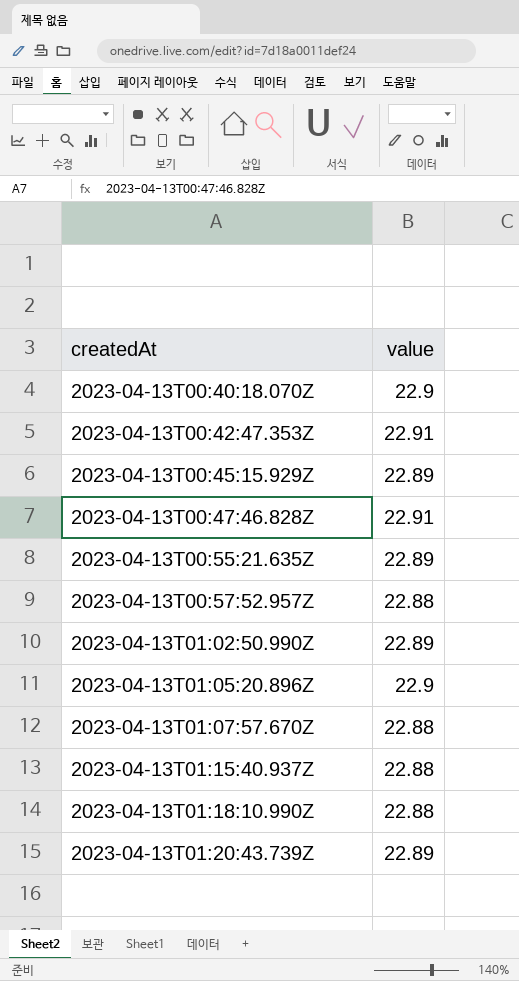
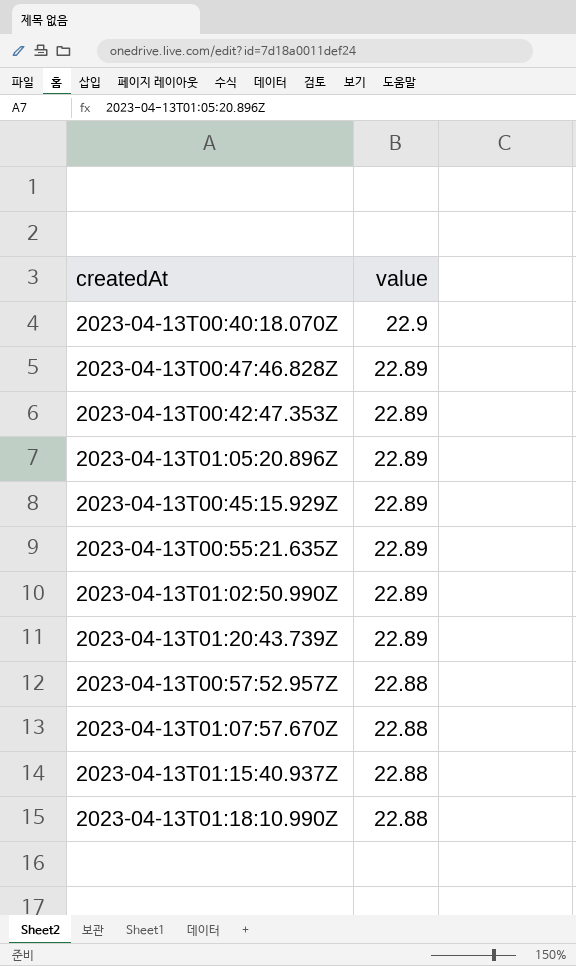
row order: createdAt ascending -> value descending
2023-04-13T00:47:46.828Z | value: 22.91 -> 22.89
2023-04-13T00:42:47.353Z | value: 22.91 -> 22.89
2023-04-13T01:05:20.896Z | value: 22.9 -> 22.89

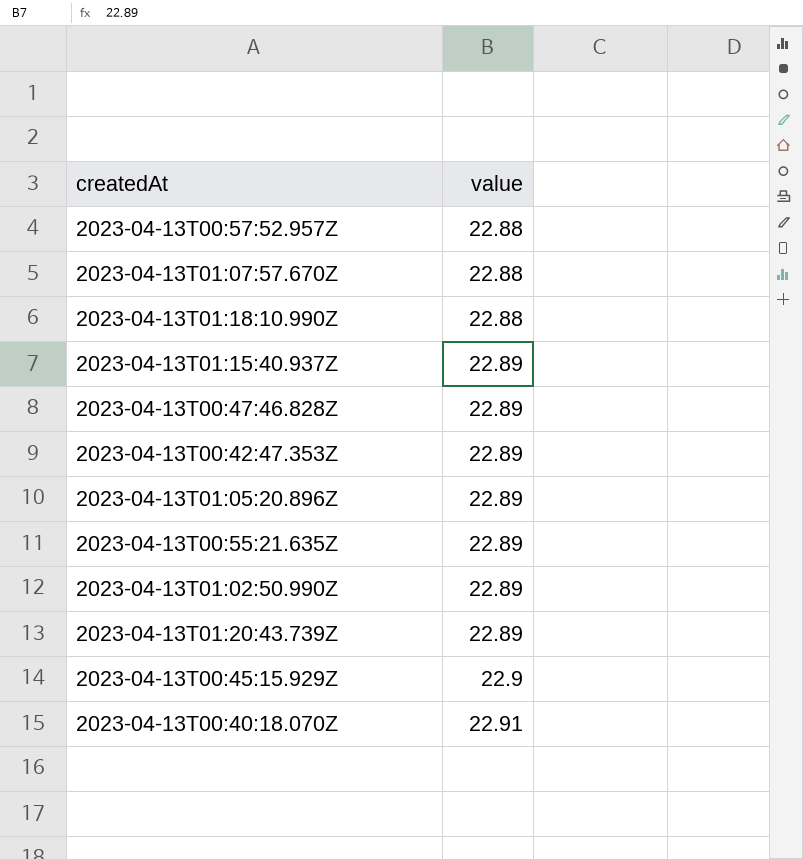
row order: value descending -> value ascending
2023-04-13T01:15:40.937Z | value: 22.88 -> 22.89
2023-04-13T00:45:15.929Z | value: 22.89 -> 22.9
2023-04-13T00:40:18.070Z | value: 22.9 -> 22.91

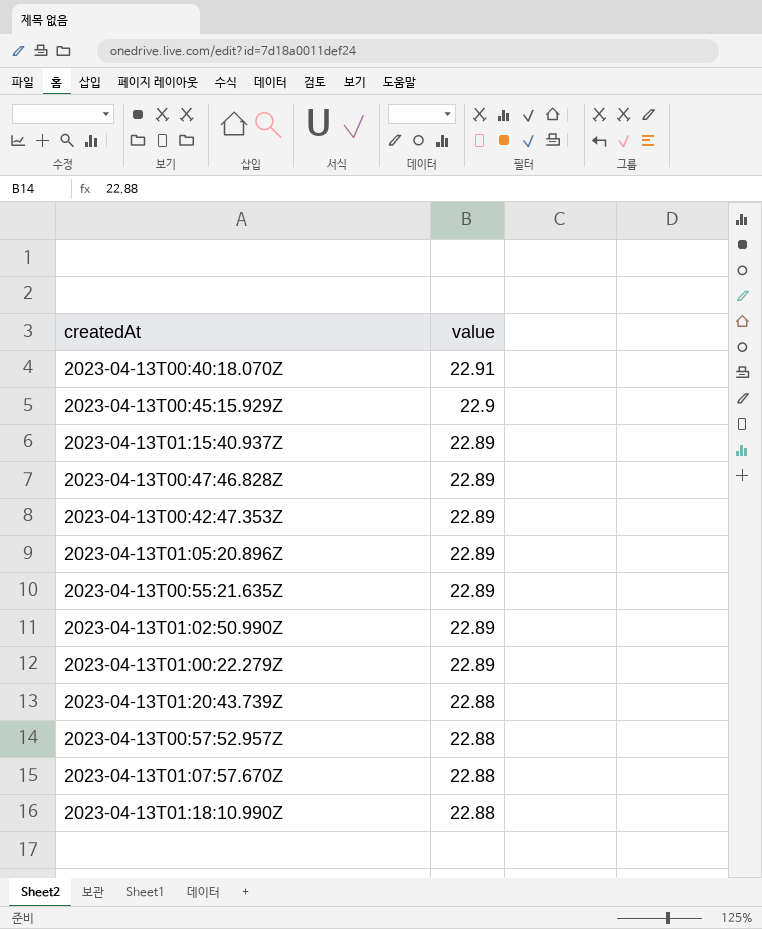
row order: value ascending -> value descending
row 2023-04-13T01:00:22.279Z: none -> 22.89
2023-04-13T01:20:43.739Z | value: 22.89 -> 22.88

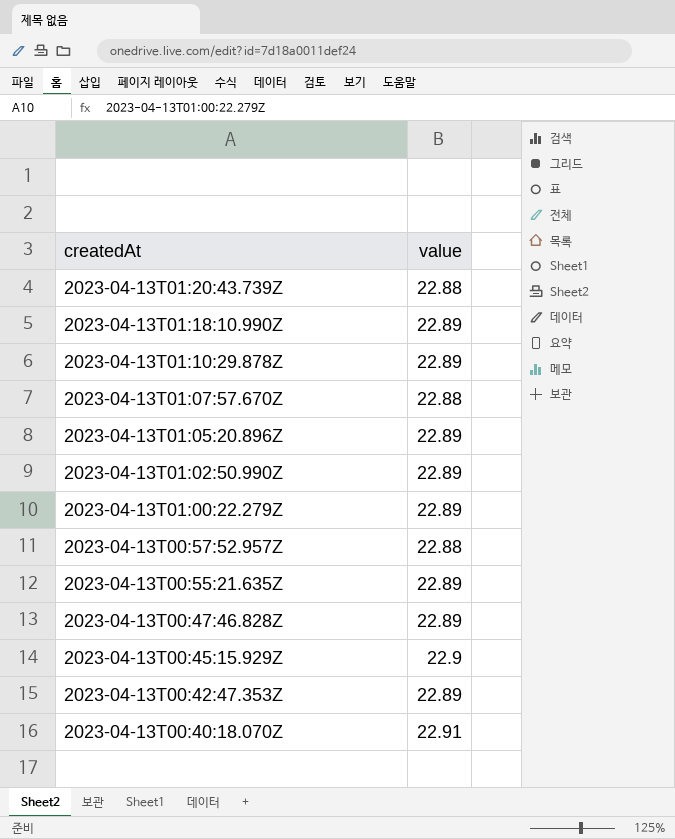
row order: value descending -> createdAt descending
row 2023-04-13T01:15:40.937Z: 22.89 -> none
2023-04-13T01:18:10.990Z | value: 22.88 -> 22.89
row 2023-04-13T01:10:29.878Z: none -> 22.89

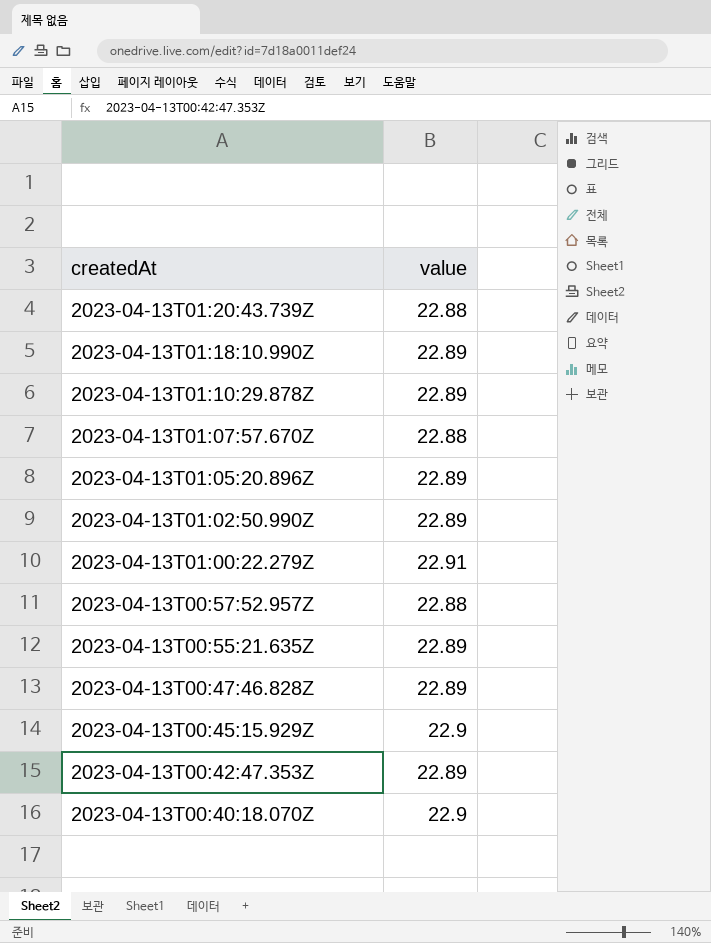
2023-04-13T01:00:22.279Z | value: 22.89 -> 22.91
2023-04-13T00:40:18.070Z | value: 22.91 -> 22.9

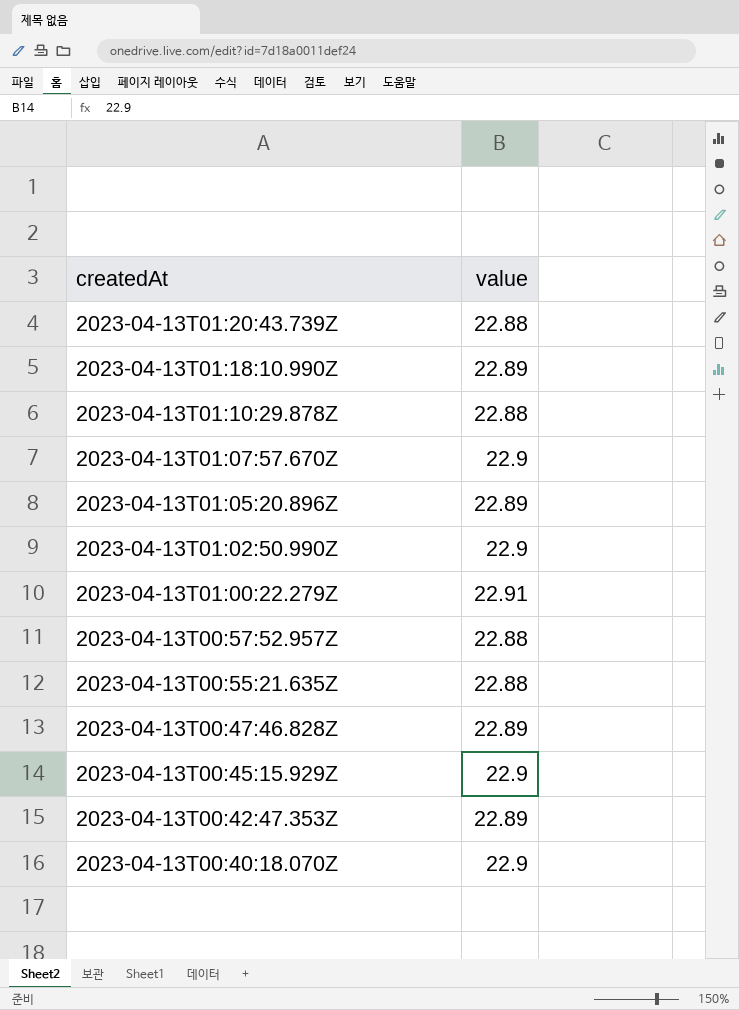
2023-04-13T01:10:29.878Z | value: 22.89 -> 22.88
2023-04-13T01:07:57.670Z | value: 22.88 -> 22.9
2023-04-13T01:02:50.990Z | value: 22.89 -> 22.9
2023-04-13T00:55:21.635Z | value: 22.89 -> 22.88

